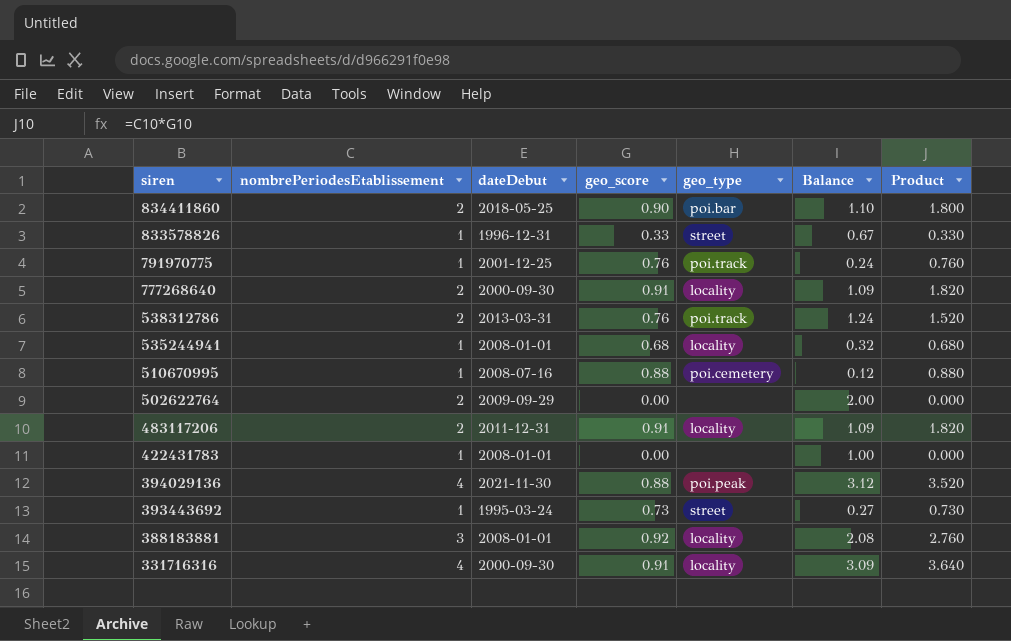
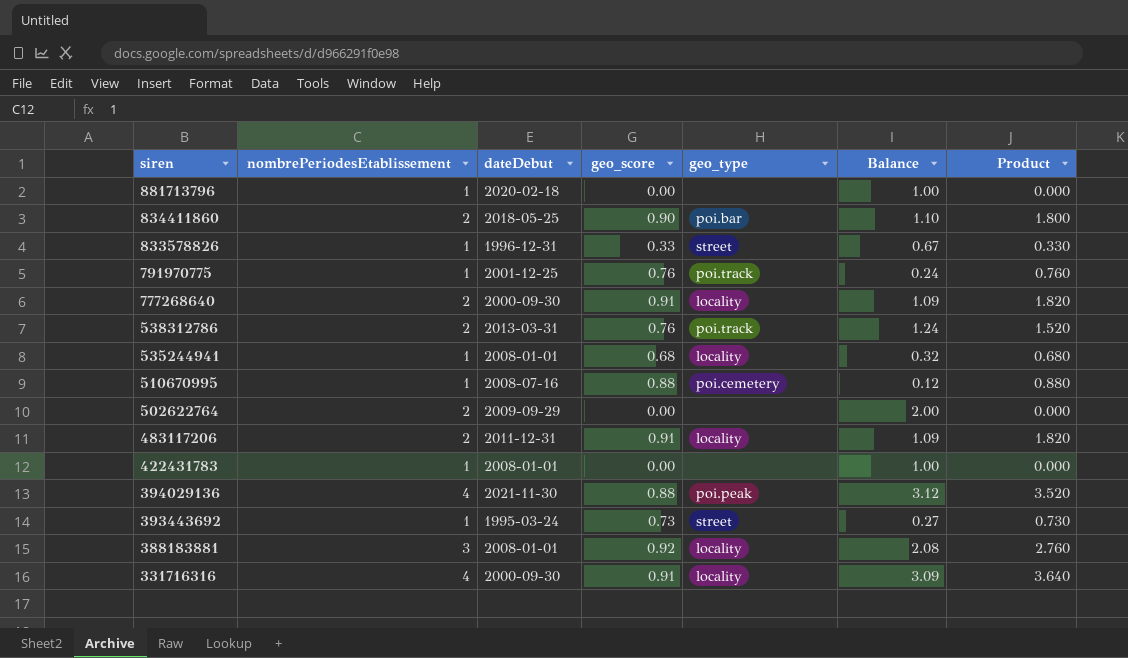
row 881713796: none -> 1 | 2020-02-18 | 0.00 | none | 1.00 | 0.000

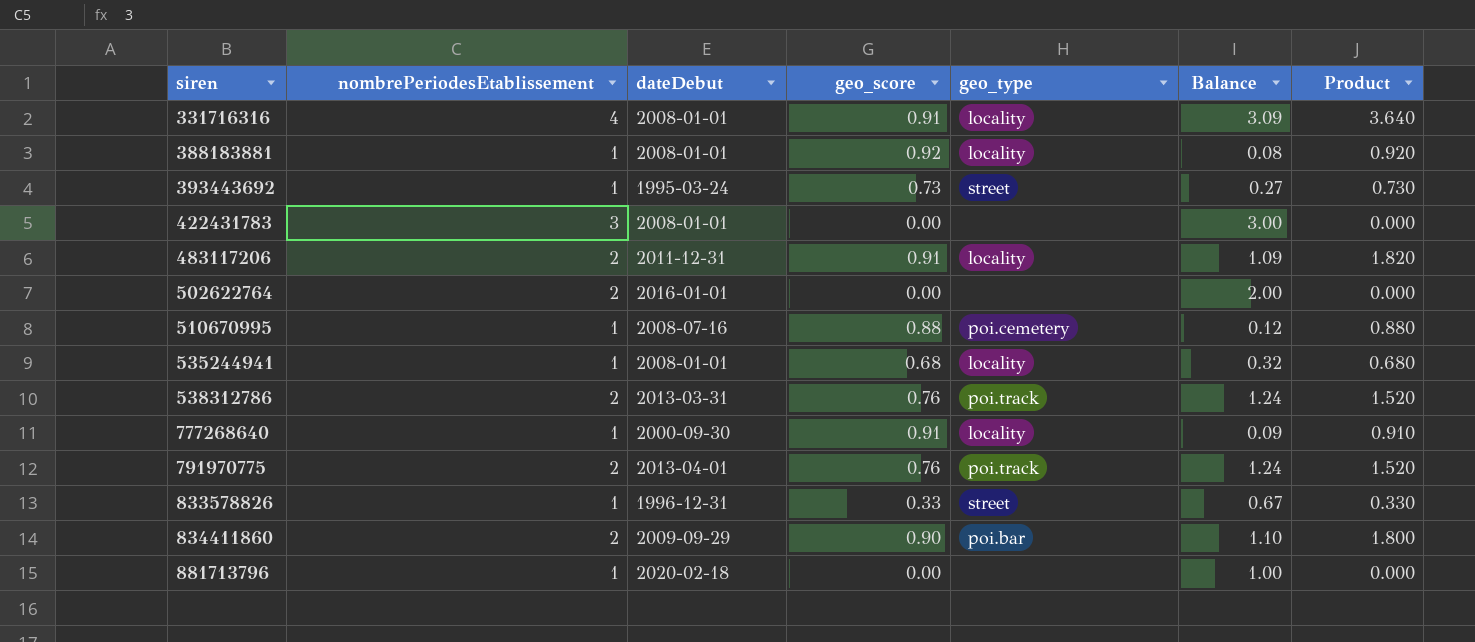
row order: siren descending -> siren ascending
row 394029136: 4 | 2021-11-30 | 0.88 | poi.peak | 3.12 | 3.520 -> none
331716316 | dateDebut: 2000-09-30 -> 2008-01-01
388183881 | nombrePeriodesEtablissement: 3 -> 1
388183881 | Balance: 2.08 -> 0.08
388183881 | Product: 2.760 -> 0.920
422431783 | nombrePeriodesEtablissement: 1 -> 3
422431783 | Balance: 1.00 -> 3.00
502622764 | dateDebut: 2009-09-29 -> 2016-01-01
777268640 | nombrePeriodesEtablissement: 2 -> 1
777268640 | Balance: 1.09 -> 0.09
777268640 | Product: 1.820 -> 0.910
791970775 | nombrePeriodesEtablissement: 1 -> 2
791970775 | dateDebut: 2001-12-25 -> 2013-04-01
791970775 | Balance: 0.24 -> 1.24
791970775 | Product: 0.760 -> 1.520
834411860 | dateDebut: 2018-05-25 -> 2009-09-29

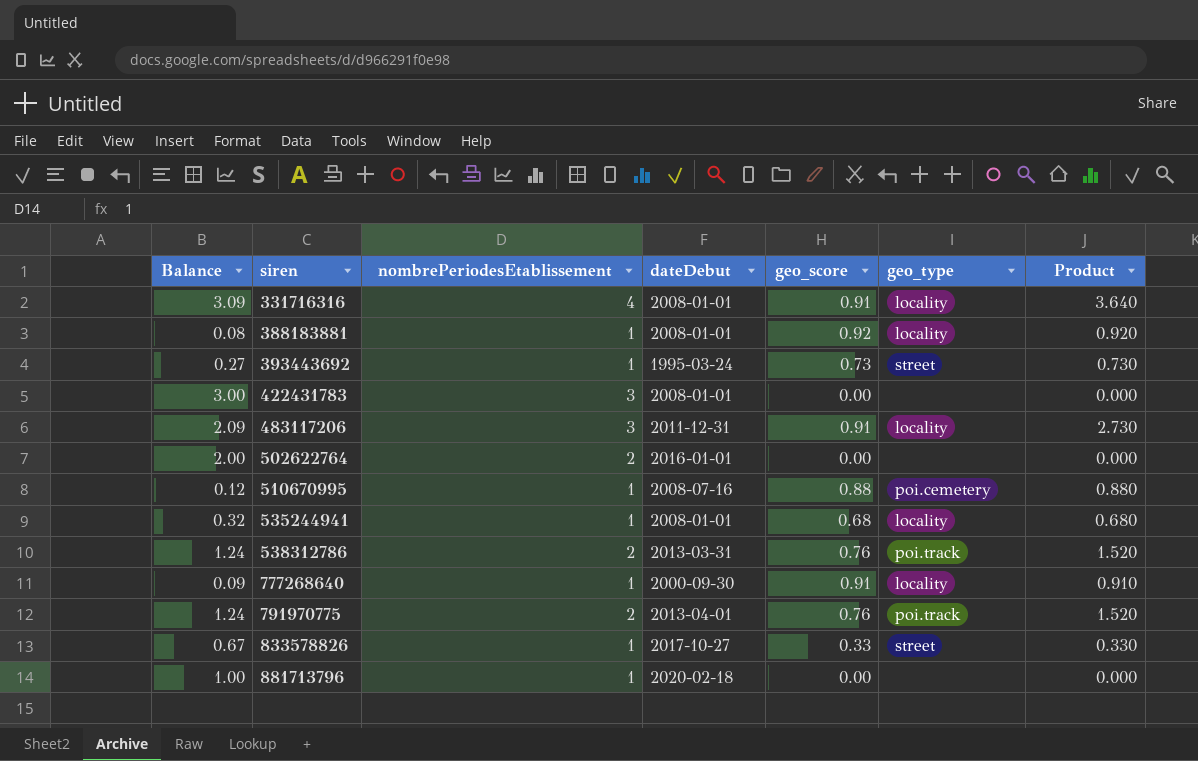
column Balance | position: 6 -> 1
row 834411860: 2 | 2009-09-29 | 0.90 | poi.bar | 1.10 | 1.800 -> none
483117206 | Balance: 1.09 -> 2.09
483117206 | nombrePeriodesEtablissement: 2 -> 3
483117206 | Product: 1.820 -> 2.730
833578826 | dateDebut: 1996-12-31 -> 2017-10-27

